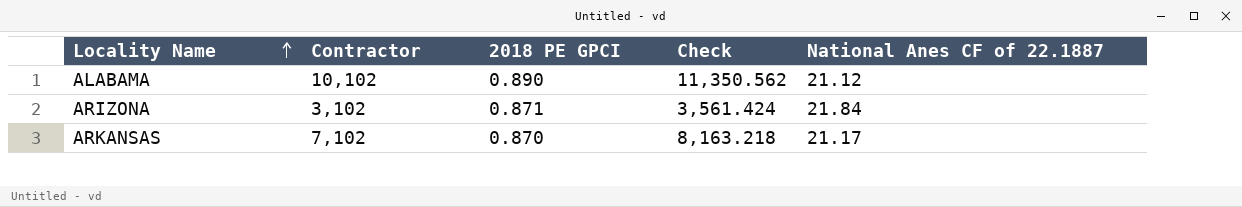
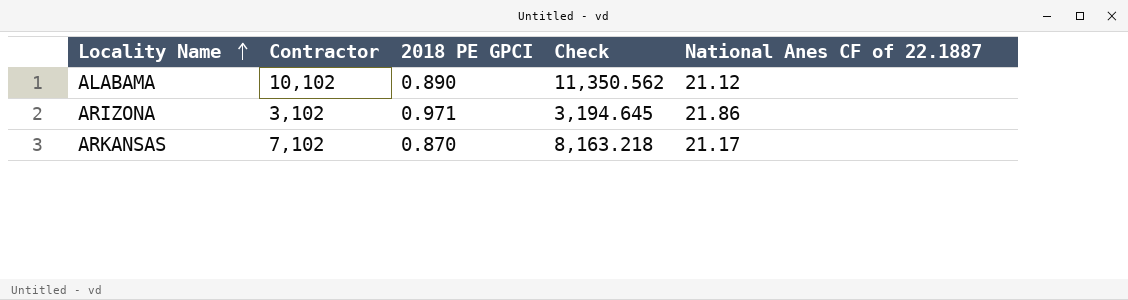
ARIZONA | 2018 PE GPCI: 0.871 -> 0.971
ARIZONA | Check: 3,561.424 -> 3,194.645
ARIZONA | National Anes CF of 22.1887: 21.84 -> 21.86

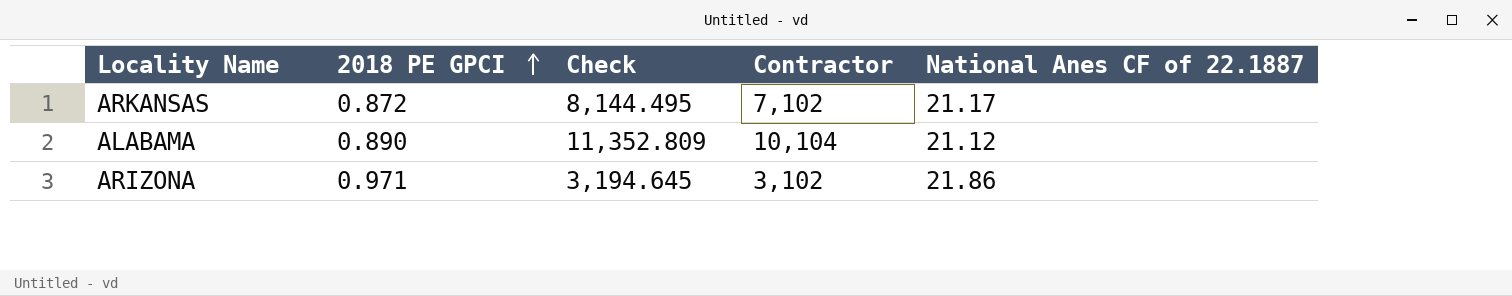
row order: Locality Name ascending -> 2018 PE GPCI ascending
column Contractor | position: 2 -> 4
ARKANSAS | 2018 PE GPCI: 0.870 -> 0.872
ARKANSAS | Check: 8,163.218 -> 8,144.495
ALABAMA | Check: 11,350.562 -> 11,352.809
ALABAMA | Contractor: 10,102 -> 10,104

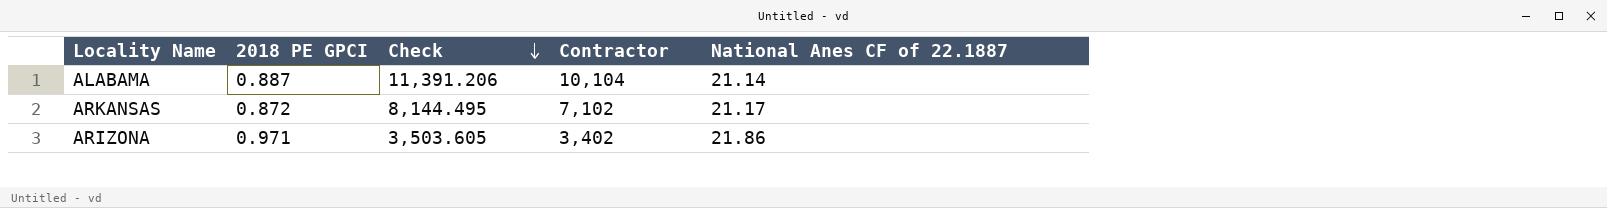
row order: 2018 PE GPCI ascending -> Check descending
ALABAMA | 2018 PE GPCI: 0.890 -> 0.887
ALABAMA | Check: 11,352.809 -> 11,391.206
ALABAMA | National Anes CF of 22.1887: 21.12 -> 21.14
ARIZONA | Check: 3,194.645 -> 3,503.605
ARIZONA | Contractor: 3,102 -> 3,402

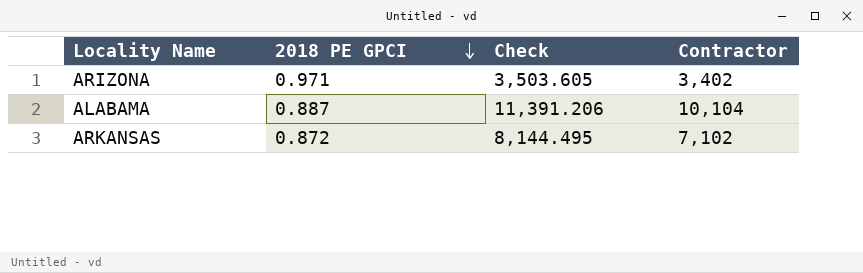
row order: Check descending -> 2018 PE GPCI descending
column National Anes CF of 22.1887 | position: 5 -> none

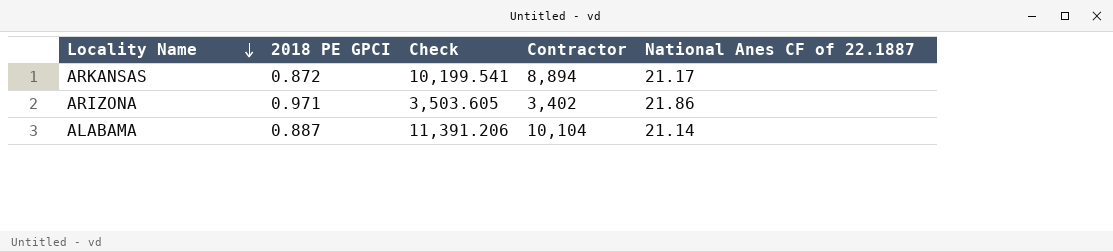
row order: 2018 PE GPCI descending -> Locality Name descending
column National Anes CF of 22.1887 | position: none -> 5
ARKANSAS | Check: 8,144.495 -> 10,199.541
ARKANSAS | Contractor: 7,102 -> 8,894

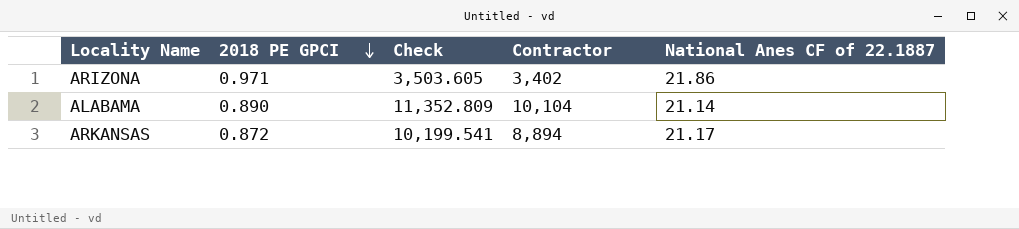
row order: Locality Name descending -> 2018 PE GPCI descending
ALABAMA | 2018 PE GPCI: 0.887 -> 0.890
ALABAMA | Check: 11,391.206 -> 11,352.809

